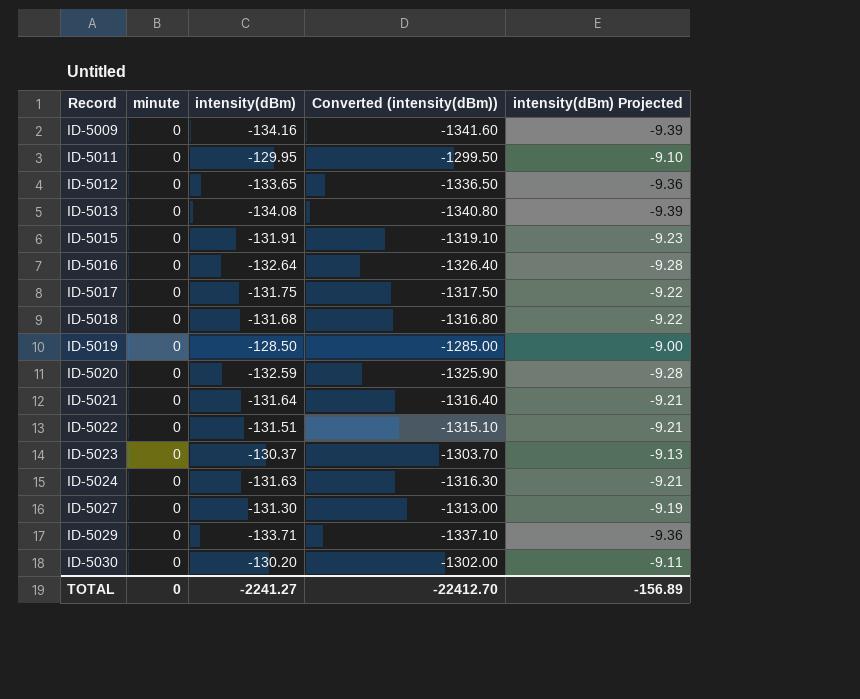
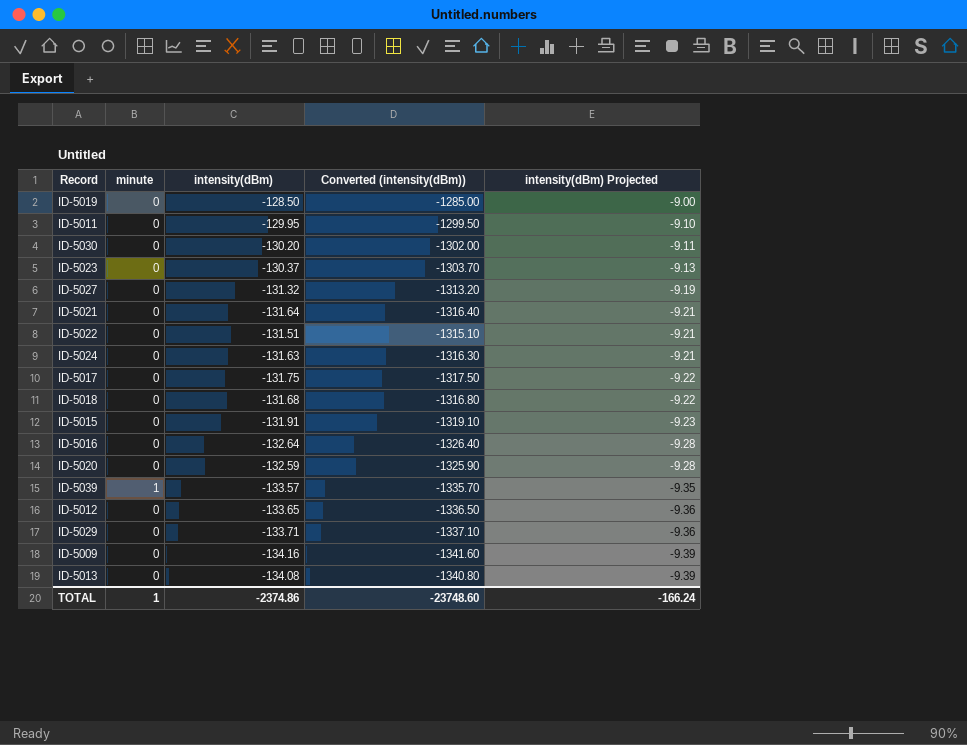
row order: Record ascending -> intensity(dBm) Projected descending
ID-5027 | intensity(dBm): -131.30 -> -131.32
ID-5027 | Converted (intensity(dBm)): -1313.00 -> -1313.20
row ID-5039: none -> 1 | -133.57 | -1335.70 | -9.35
TOTAL | minute: 0 -> 1
TOTAL | intensity(dBm): -2241.27 -> -2374.86
TOTAL | Converted (intensity(dBm)): -22412.70 -> -23748.60
TOTAL | intensity(dBm) Projected: -156.89 -> -166.24

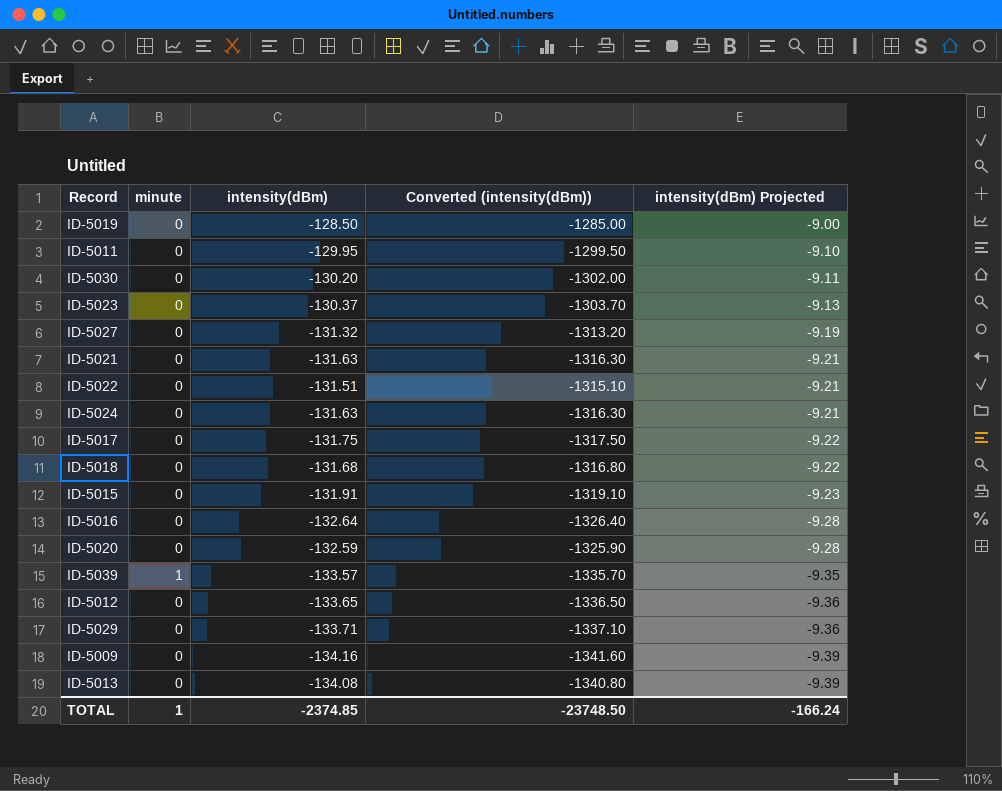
ID-5021 | intensity(dBm): -131.64 -> -131.63
ID-5021 | Converted (intensity(dBm)): -1316.40 -> -1316.30
TOTAL | intensity(dBm): -2374.86 -> -2374.85
TOTAL | Converted (intensity(dBm)): -23748.60 -> -23748.50

